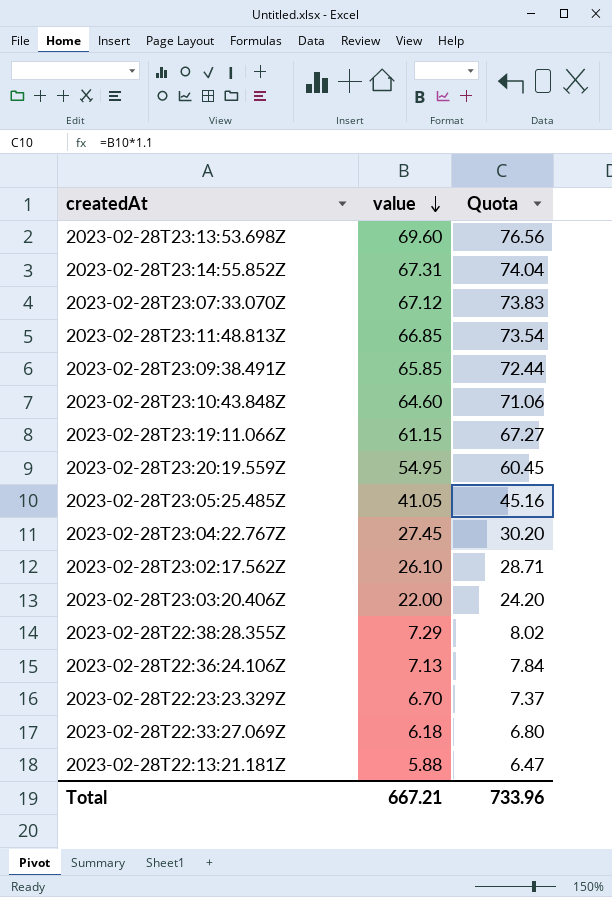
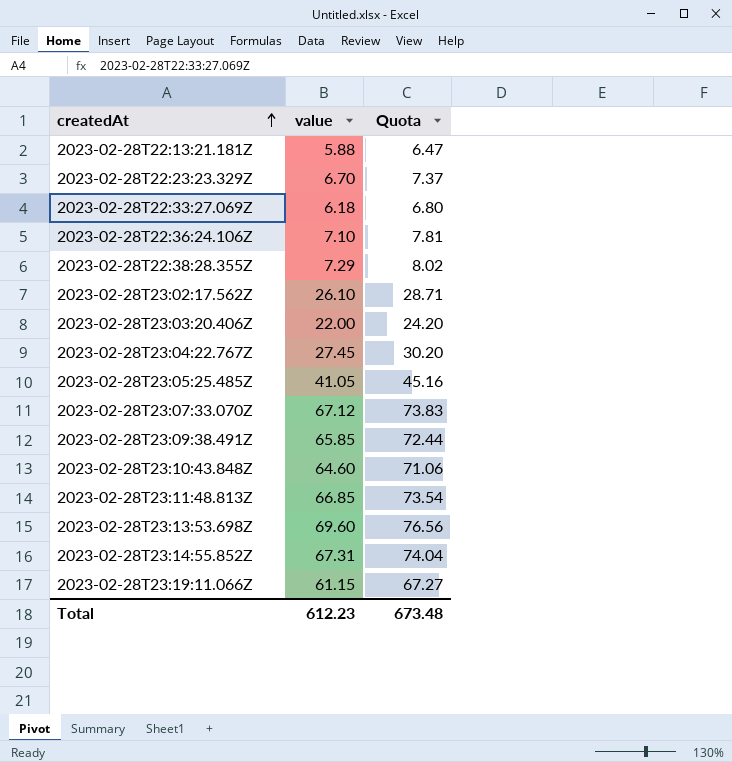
row order: value descending -> createdAt ascending
row 2023-02-28T23:20:19.559Z: 54.95 | 60.45 -> none
2023-02-28T22:36:24.106Z | value: 7.13 -> 7.10
2023-02-28T22:36:24.106Z | Quota: 7.84 -> 7.81
Total | value: 667.21 -> 612.23
Total | Quota: 733.96 -> 673.48

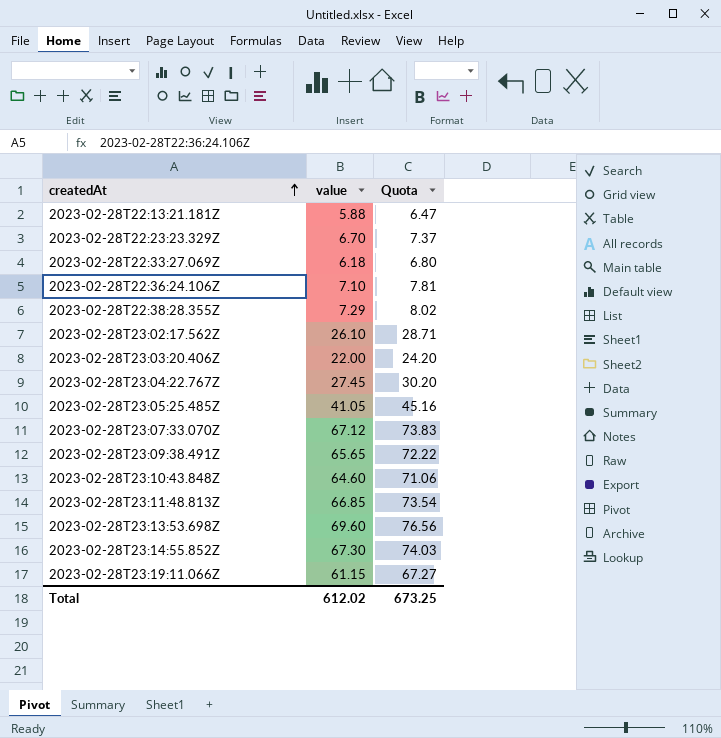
2023-02-28T23:09:38.491Z | value: 65.85 -> 65.65
2023-02-28T23:09:38.491Z | Quota: 72.44 -> 72.22
2023-02-28T23:14:55.852Z | value: 67.31 -> 67.30
2023-02-28T23:14:55.852Z | Quota: 74.04 -> 74.03
Total | value: 612.23 -> 612.02
Total | Quota: 673.48 -> 673.25

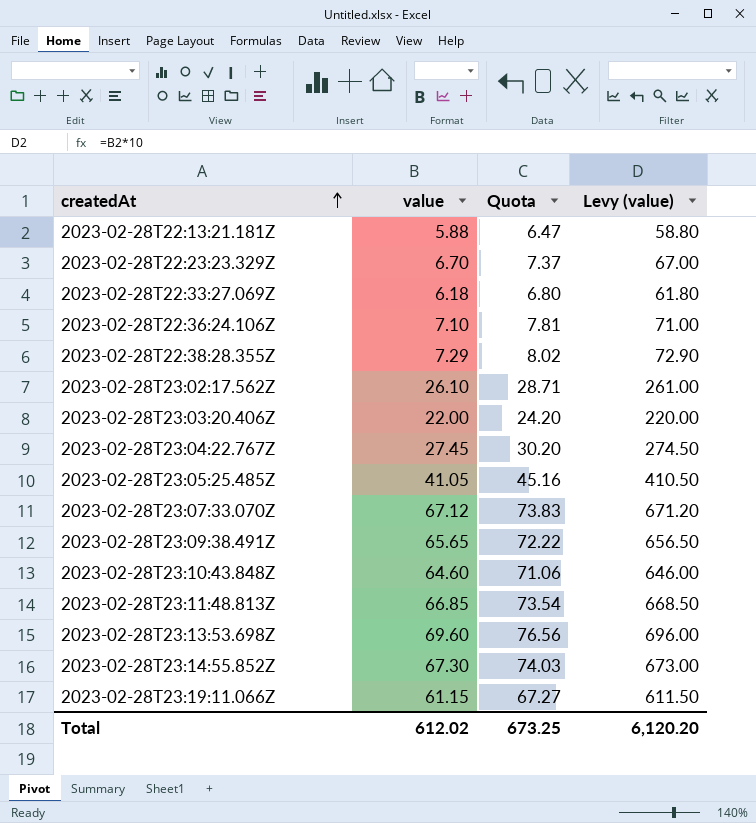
column Levy (value) | formula: none -> [value] * 10

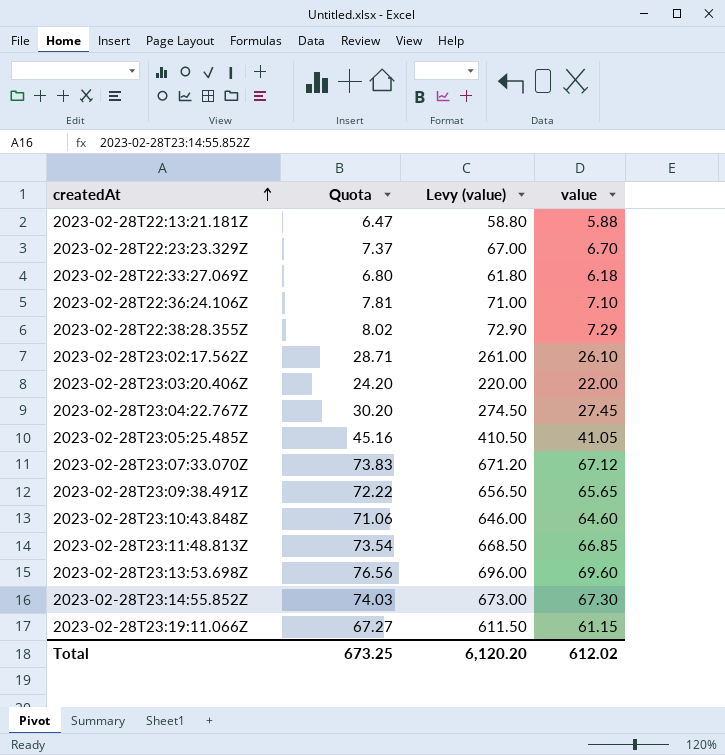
column value | position: 2 -> 4

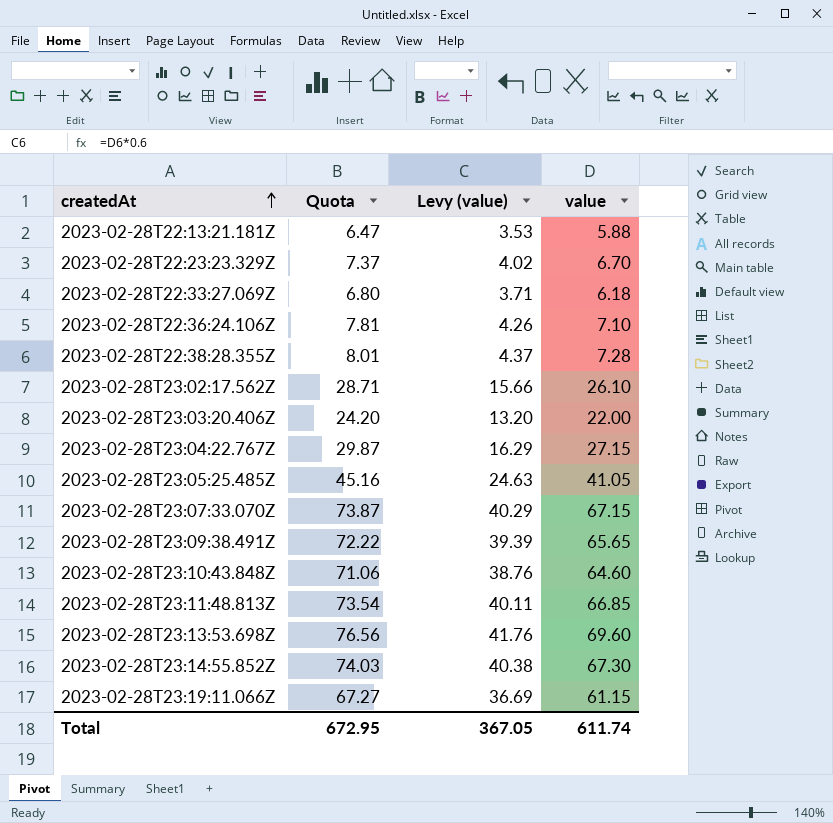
column Levy (value) | formula: [value] * 10 -> [value] * 0.6
2023-02-28T22:38:28.355Z | Quota: 8.02 -> 8.01
2023-02-28T22:38:28.355Z | value: 7.29 -> 7.28
2023-02-28T23:04:22.767Z | Quota: 30.20 -> 29.87
2023-02-28T23:04:22.767Z | value: 27.45 -> 27.15
2023-02-28T23:07:33.070Z | Quota: 73.83 -> 73.87
2023-02-28T23:07:33.070Z | value: 67.12 -> 67.15
Total | Quota: 673.25 -> 672.95
Total | Levy (value): 6,120.20 -> 367.05
Total | value: 612.02 -> 611.74

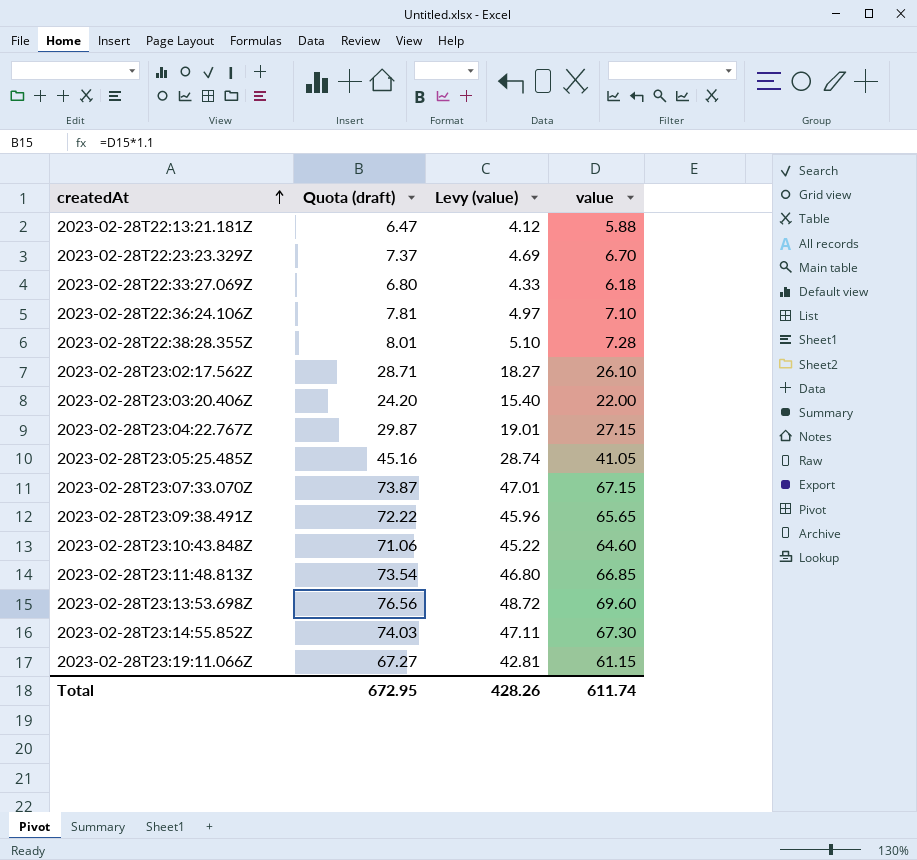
column name: Quota -> Quota (draft)
column Levy (value) | formula: [value] * 0.6 -> [value] * 0.7
Total | Levy (value): 367.05 -> 428.26

